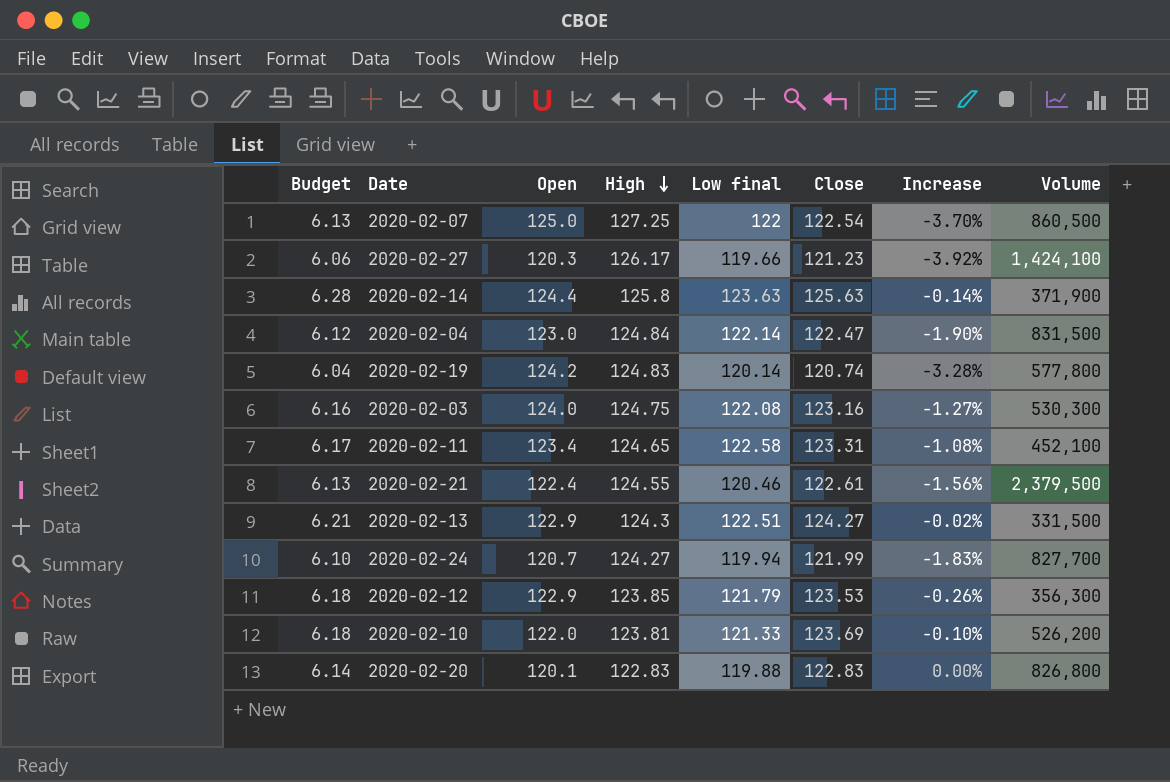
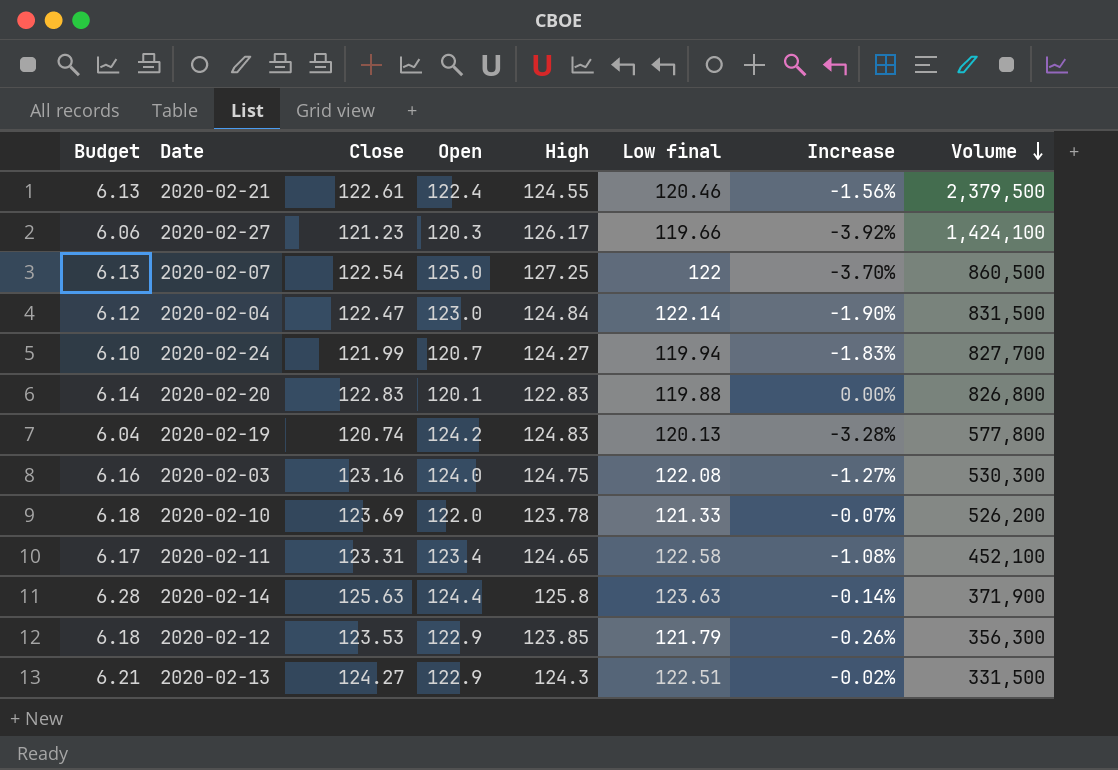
row order: High descending -> Volume descending
column Close | position: 6 -> 3
2020-02-19 | Low final: 120.14 -> 120.13
2020-02-10 | High: 123.81 -> 123.78
2020-02-10 | Increase: -0.10% -> -0.07%

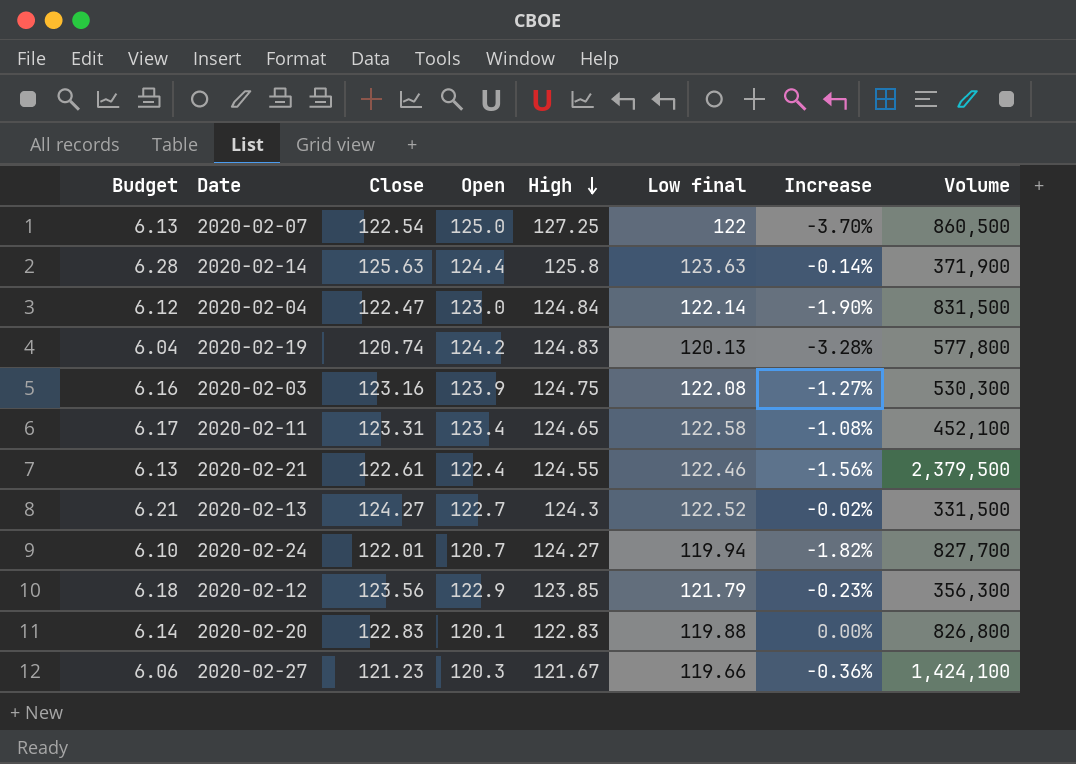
row order: Volume descending -> High descending
row 2020-02-10: 6.18 | 123.69 | 122.0 | 123.78 | 121.33 | -0.07% | 526,200 -> none
2020-02-03 | Open: 124.0 -> 123.9
2020-02-21 | Low final: 120.46 -> 122.46
2020-02-13 | Open: 122.9 -> 122.7
2020-02-13 | Low final: 122.51 -> 122.52
2020-02-24 | Close: 121.99 -> 122.01
2020-02-24 | Increase: -1.83% -> -1.82%
2020-02-12 | Close: 123.53 -> 123.56
2020-02-12 | Increase: -0.26% -> -0.23%
2020-02-27 | High: 126.17 -> 121.67
2020-02-27 | Increase: -3.92% -> -0.36%

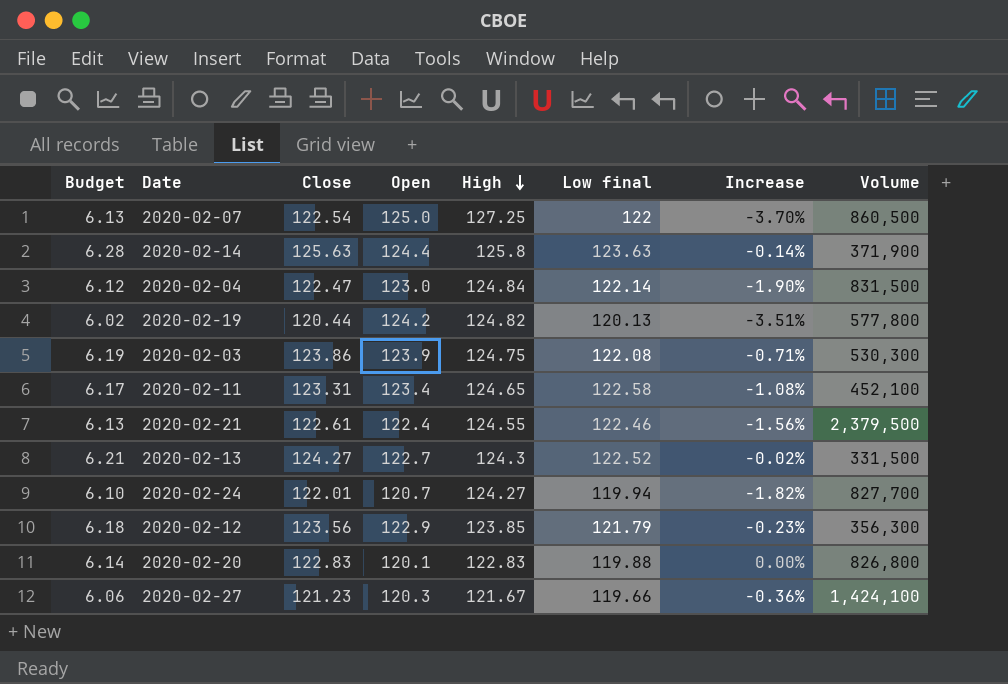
2020-02-19 | Budget: 6.04 -> 6.02
2020-02-19 | Close: 120.74 -> 120.44
2020-02-19 | High: 124.83 -> 124.82
2020-02-19 | Increase: -3.28% -> -3.51%
2020-02-03 | Budget: 6.16 -> 6.19
2020-02-03 | Close: 123.16 -> 123.86
2020-02-03 | Increase: -1.27% -> -0.71%

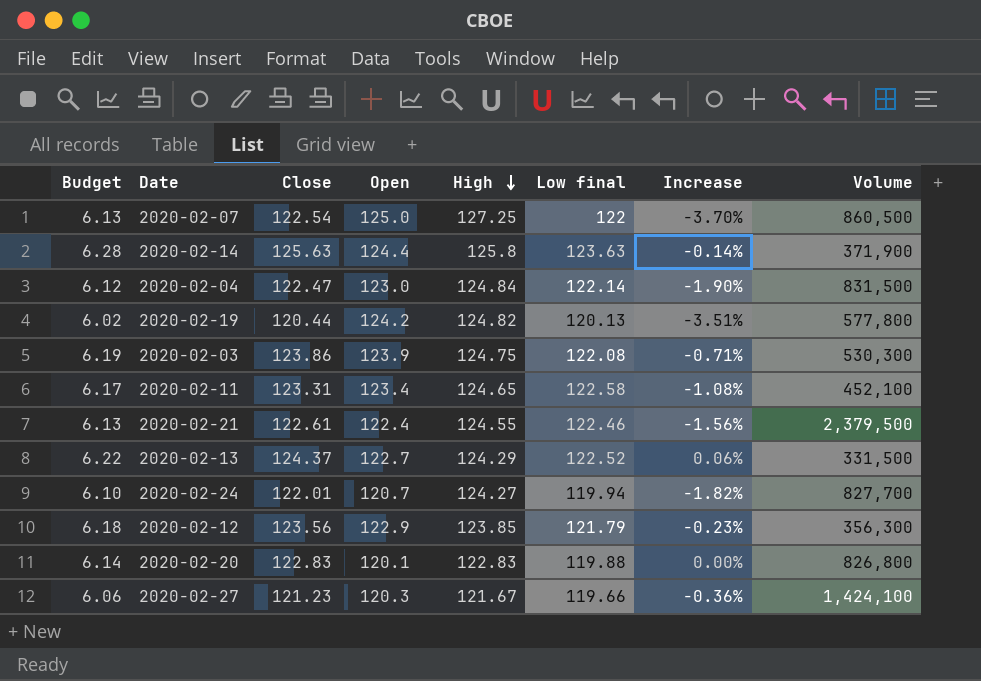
2020-02-13 | Budget: 6.21 -> 6.22
2020-02-13 | Close: 124.27 -> 124.37
2020-02-13 | High: 124.3 -> 124.29
2020-02-13 | Increase: -0.02% -> 0.06%

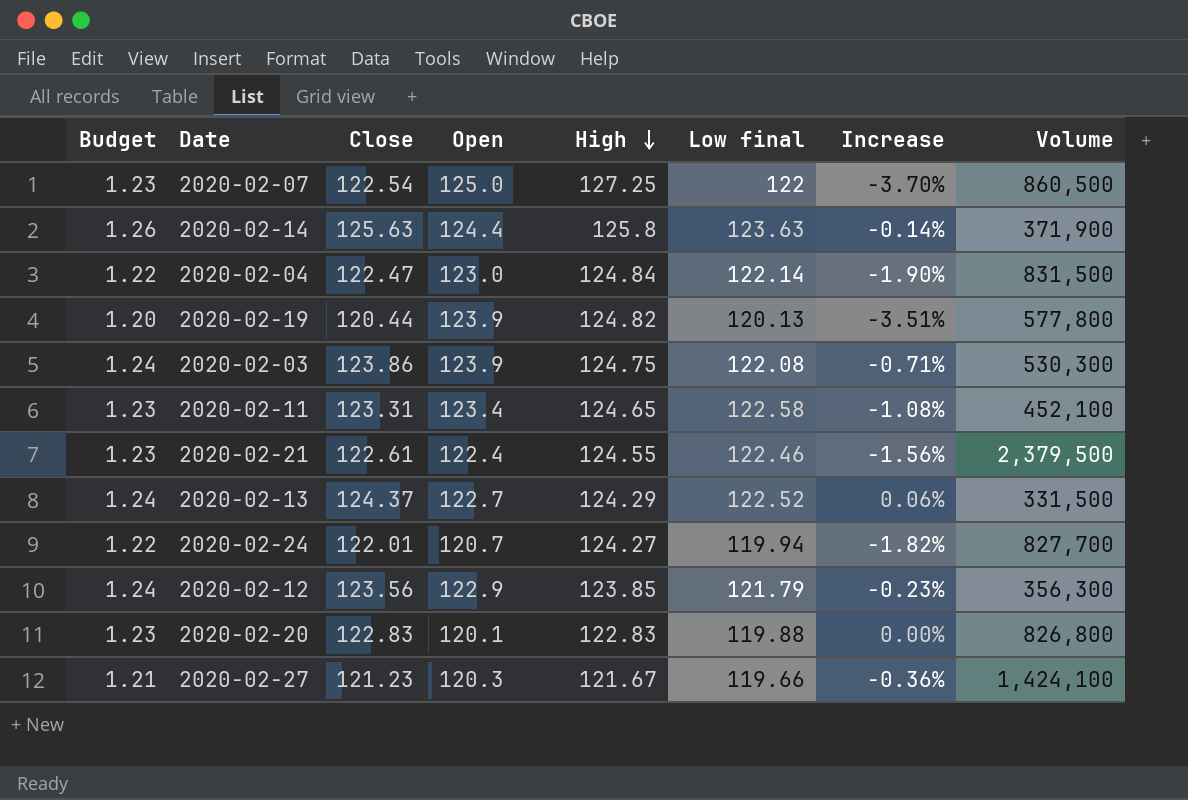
column Budget | formula: [Close] * 0.05 -> [Close] * 0.01
2020-02-19 | Open: 124.2 -> 123.9

